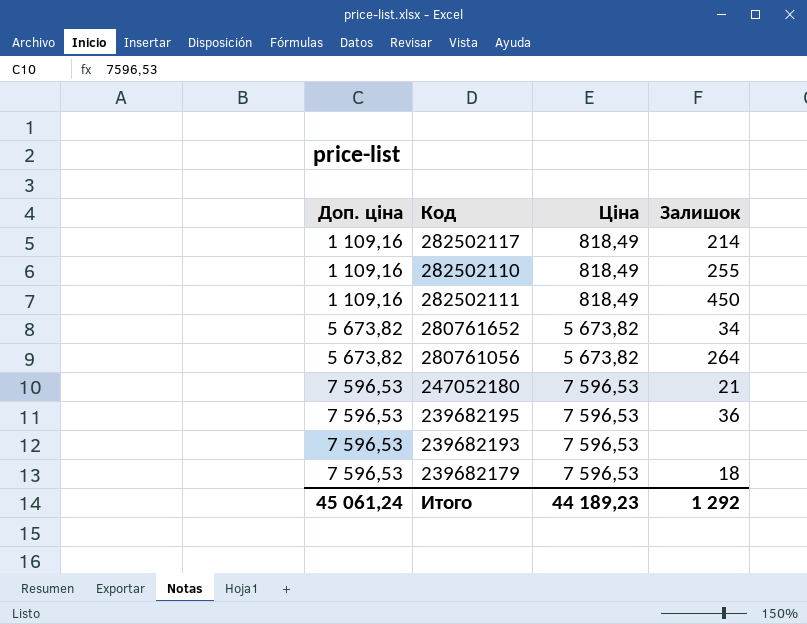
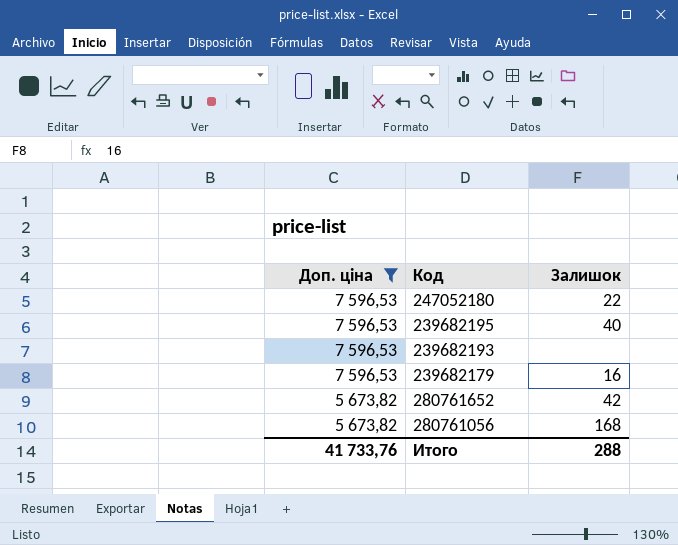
filter: none -> Доп. ціна != 1 109,16
row order: Доп. ціна ascending -> Доп. ціна descending
column Ціна | position: 3 -> none
247052180 | Залишок: 21 -> 22
239682195 | Залишок: 36 -> 40
239682179 | Залишок: 18 -> 16
280761652 | Залишок: 34 -> 42
280761056 | Залишок: 264 -> 168
Итого | Доп. ціна: 45 061,24 -> 41 733,76
Итого | Залишок: 1 292 -> 288

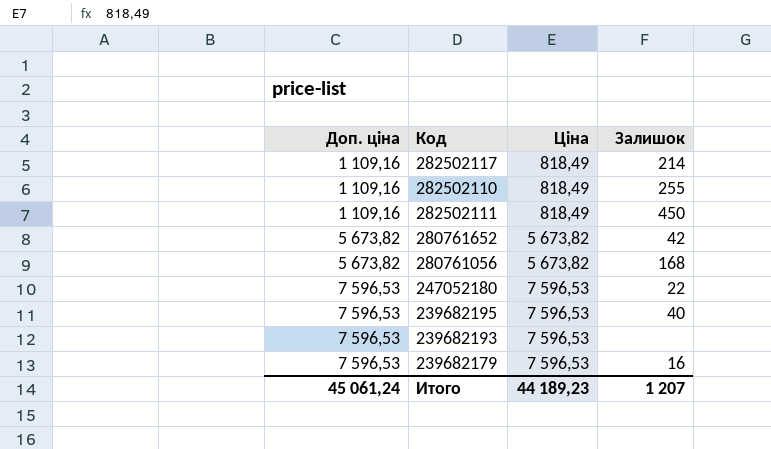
filter: Доп. ціна != 1 109,16 -> none
row order: Доп. ціна descending -> Доп. ціна ascending
column Ціна | position: none -> 3
Итого | Доп. ціна: 41 733,76 -> 45 061,24
Итого | Залишок: 288 -> 1 207

